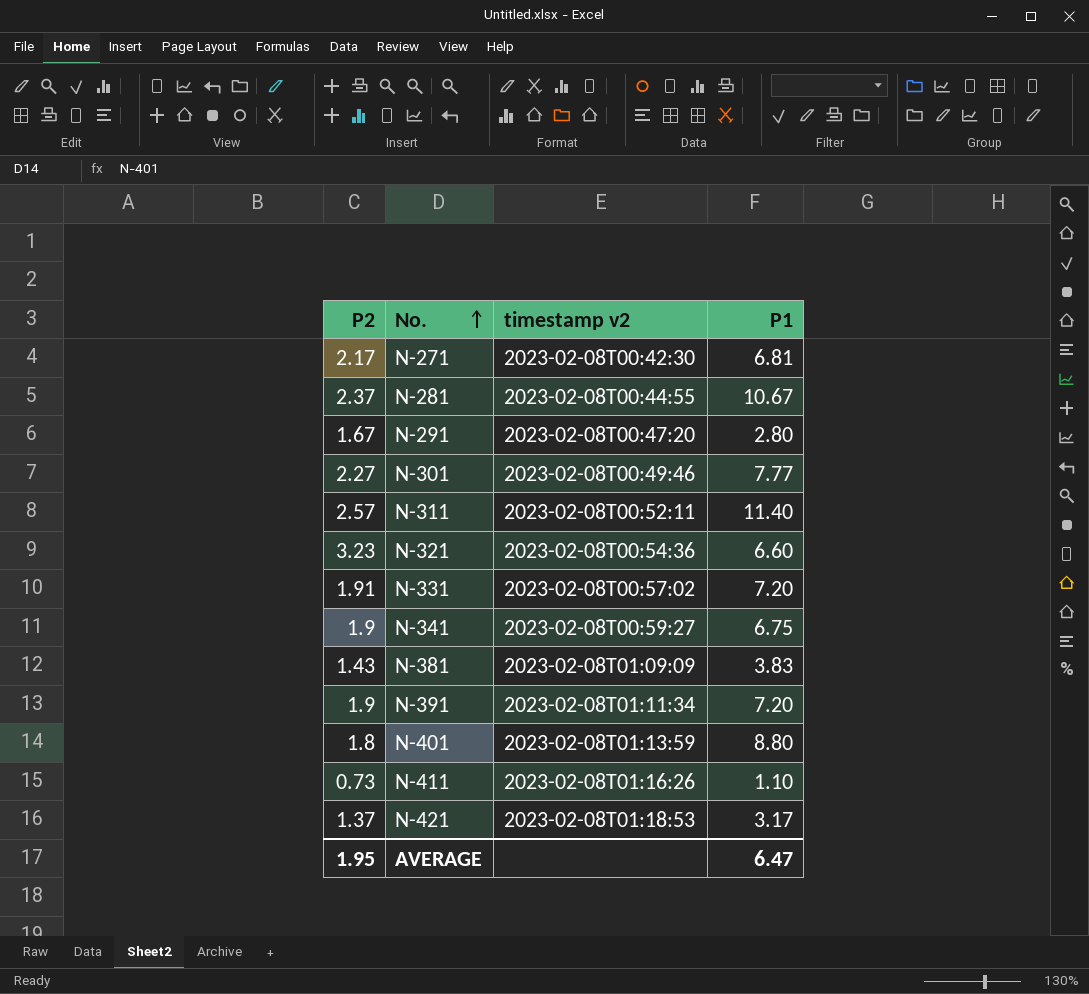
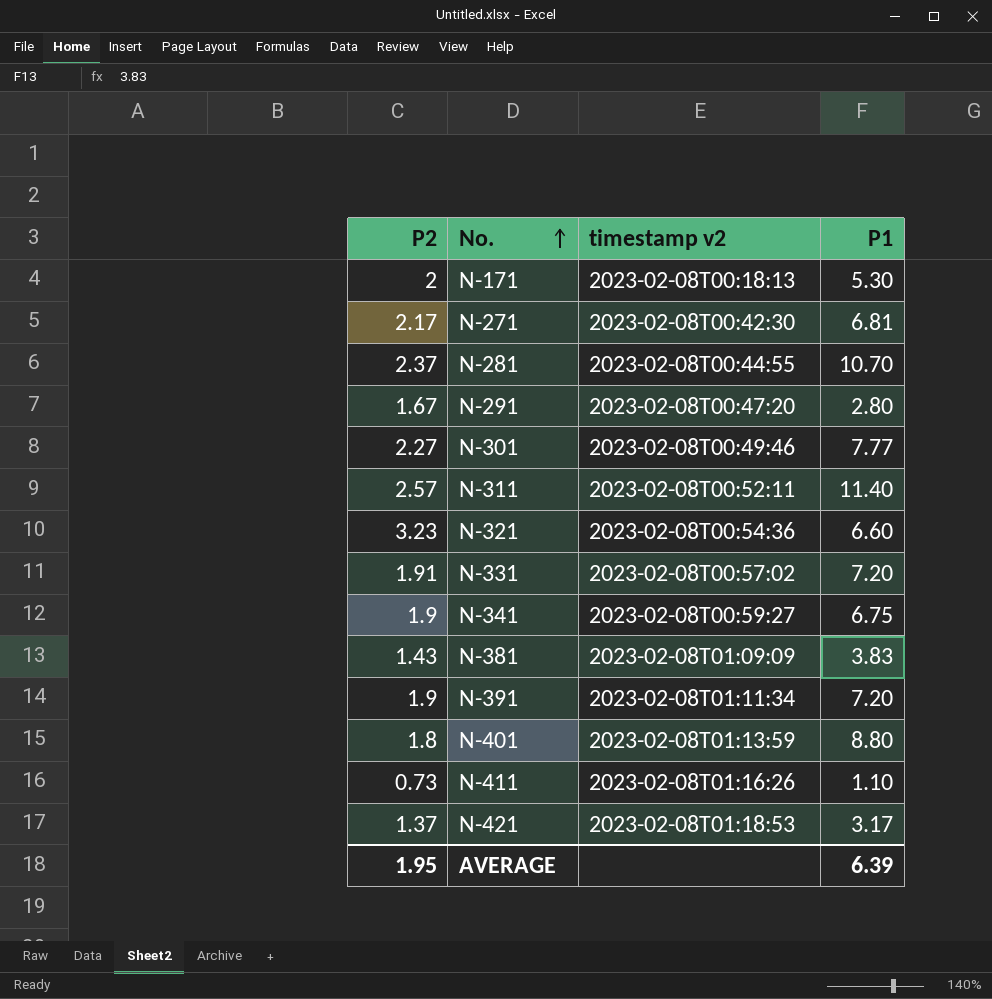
row N-171: none -> 2 | 2023-02-08T00:18:13 | 5.30
N-281 | P1: 10.67 -> 10.70
AVERAGE | P1: 6.47 -> 6.39

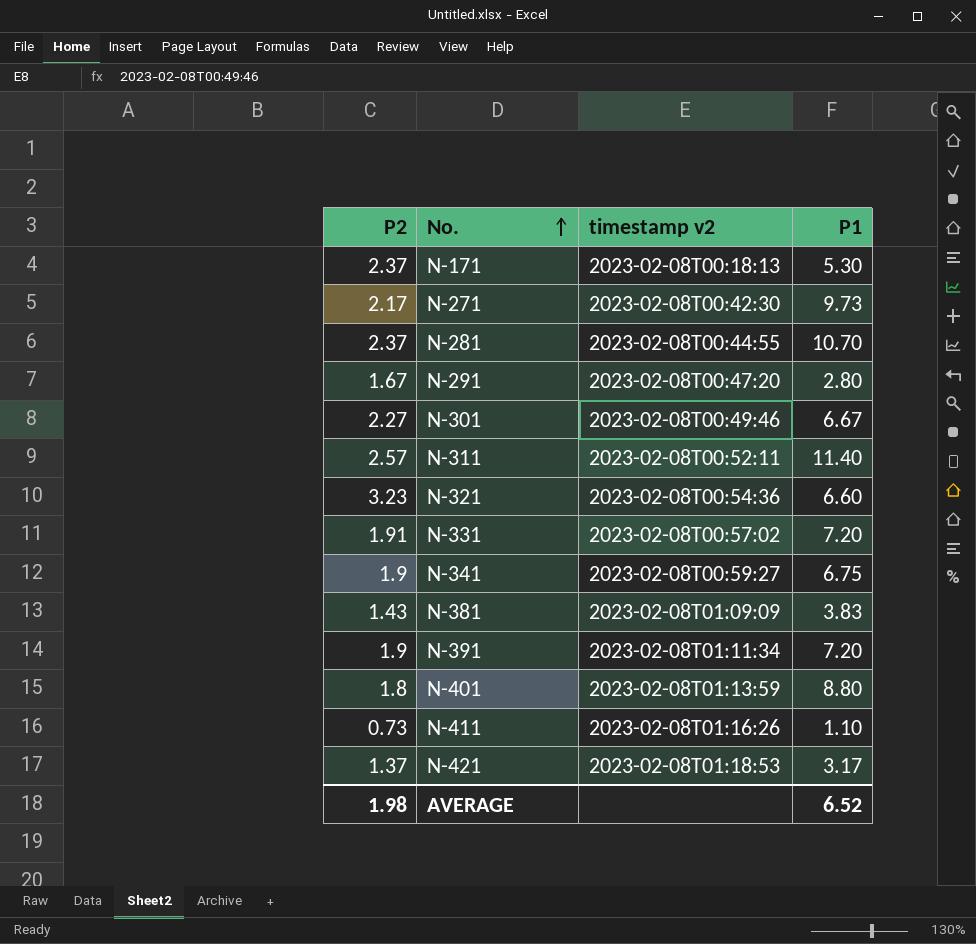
N-171 | P2: 2 -> 2.37
N-271 | P1: 6.81 -> 9.73
N-301 | P1: 7.77 -> 6.67
AVERAGE | P2: 1.95 -> 1.98
AVERAGE | P1: 6.39 -> 6.52

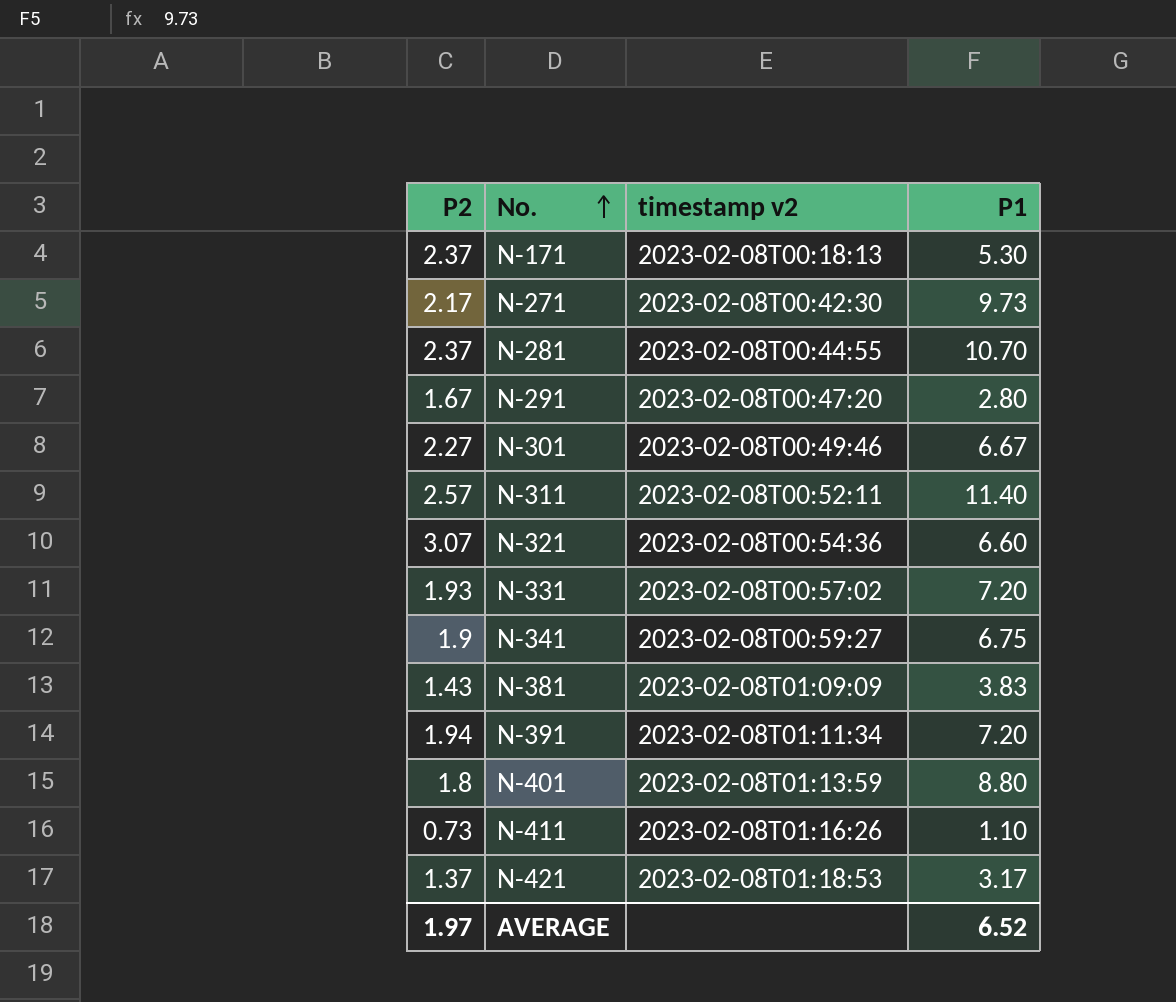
N-321 | P2: 3.23 -> 3.07
N-331 | P2: 1.91 -> 1.93
N-391 | P2: 1.9 -> 1.94
AVERAGE | P2: 1.98 -> 1.97

